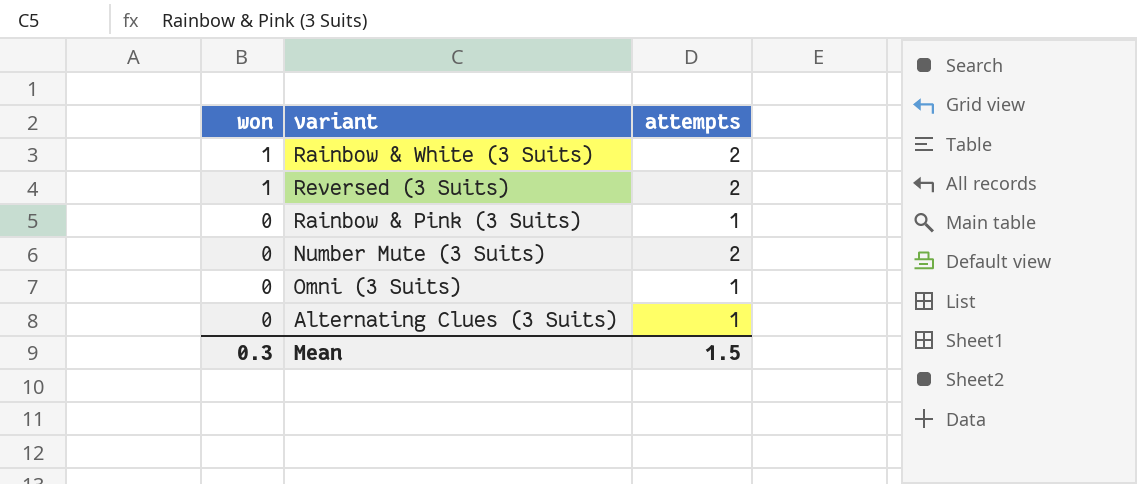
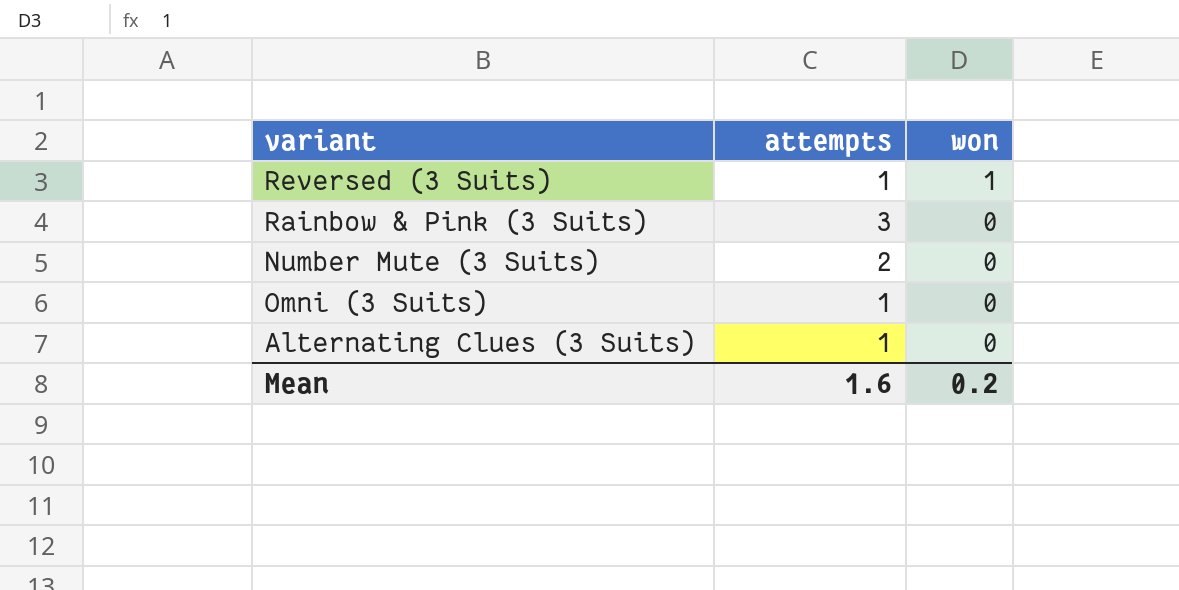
column won | position: 1 -> 3
row Rainbow & White (3 Suits): 1 | 2 -> none
Reversed (3 Suits) | attempts: 2 -> 1
Rainbow & Pink (3 Suits) | attempts: 1 -> 3
Mean | attempts: 1.5 -> 1.6
Mean | won: 0.3 -> 0.2

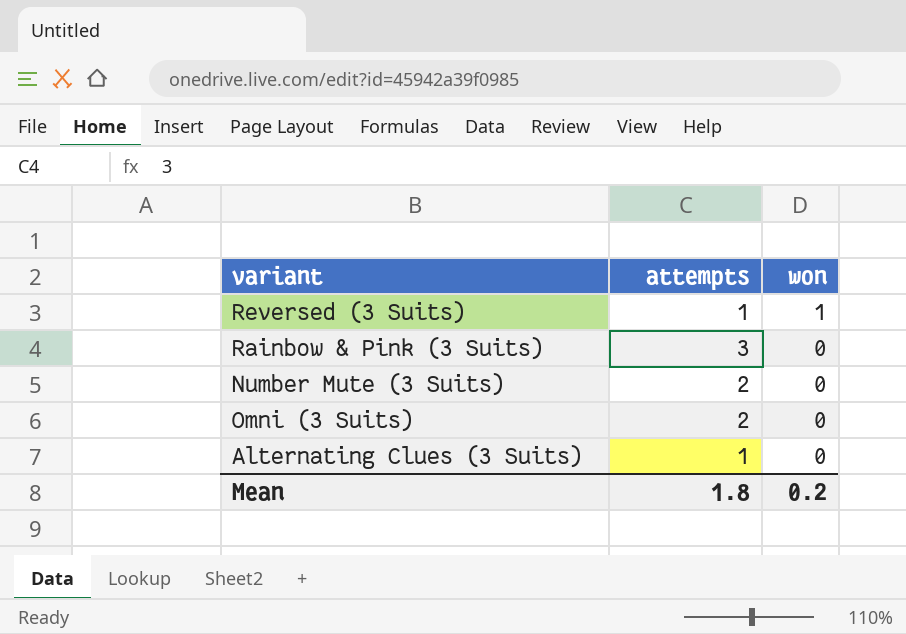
Omni (3 Suits) | attempts: 1 -> 2
Mean | attempts: 1.6 -> 1.8

